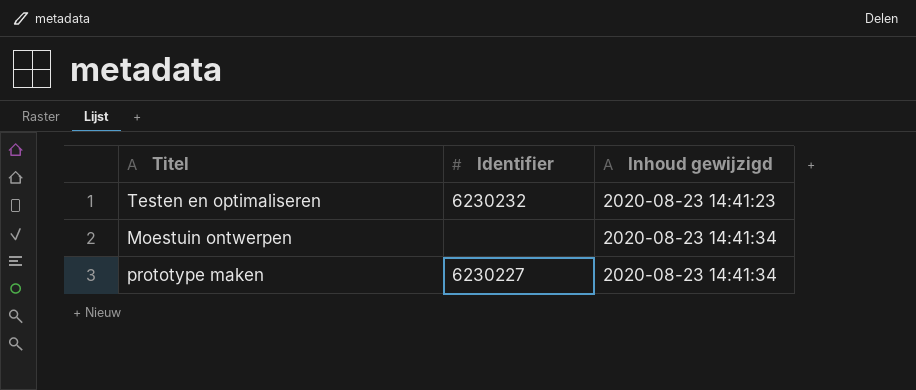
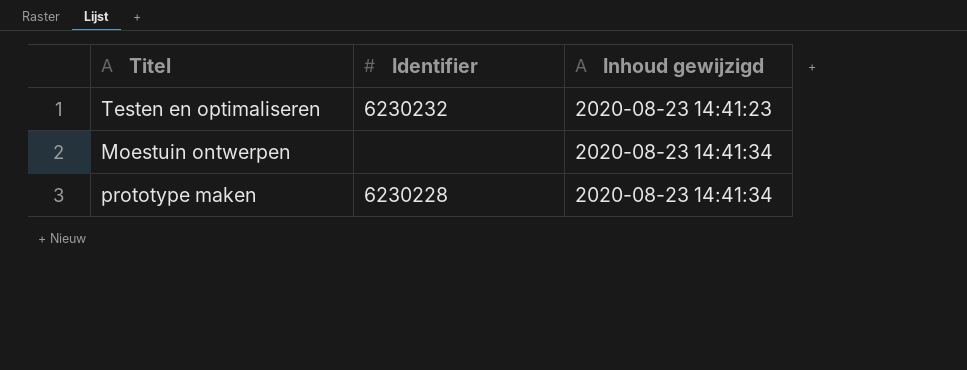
prototype maken | Identifier: 6230227 -> 6230228

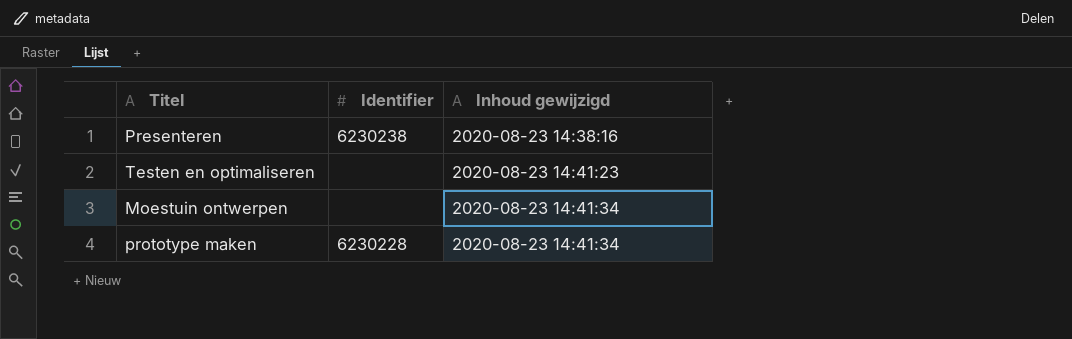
row Presenteren: none -> 6230238 | 2020-08-23 14:38:16
Testen en optimaliseren | Identifier: 6230232 -> none

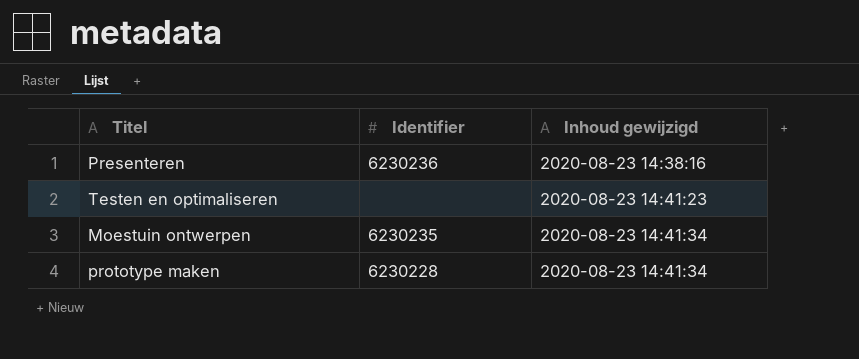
Presenteren | Identifier: 6230238 -> 6230236
Moestuin ontwerpen | Identifier: none -> 6230235

